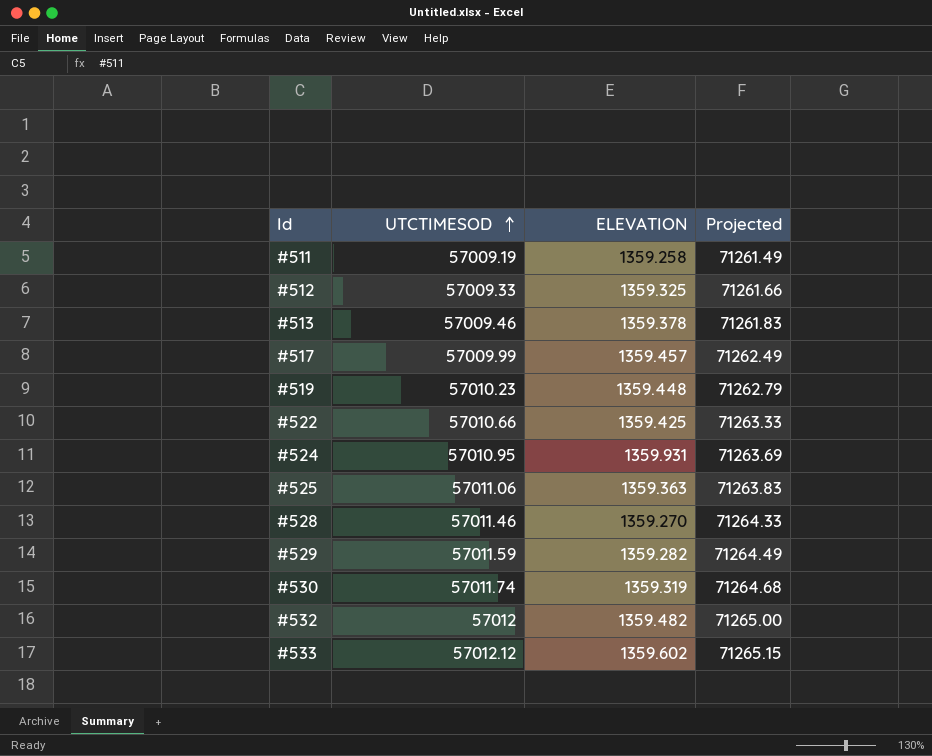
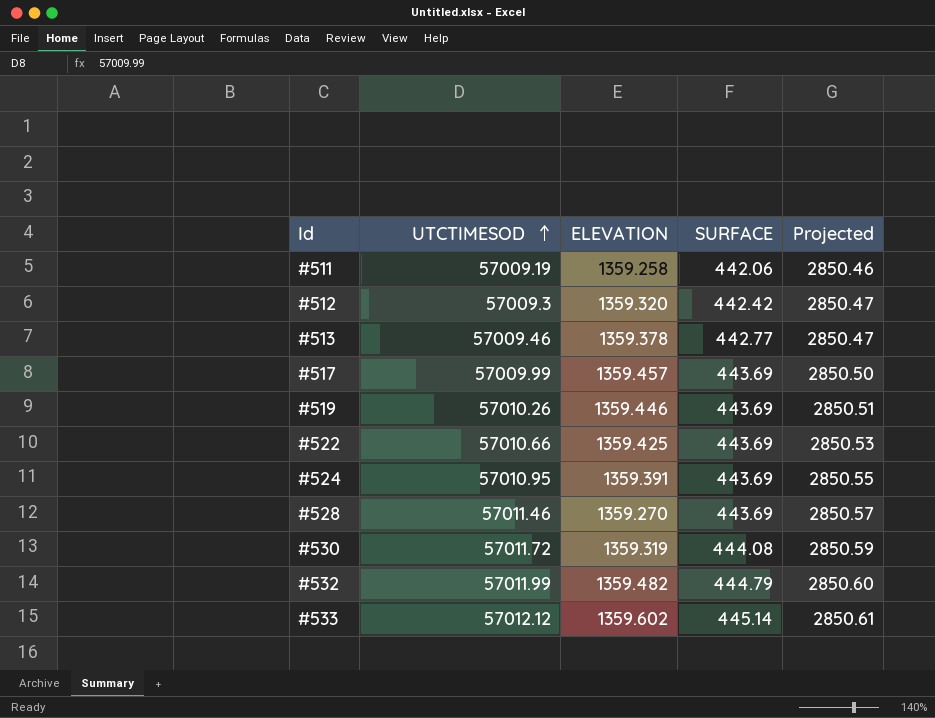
column SURFACE | position: none -> 4
column Projected | formula: [UTCTIMESOD] * 1.25 -> [UTCTIMESOD] * 0.05
row #525: 57011.06 | 1359.363 | 71263.83 -> none
row #529: 57011.59 | 1359.282 | 71264.49 -> none
#512 | UTCTIMESOD: 57009.33 -> 57009.3
#512 | ELEVATION: 1359.325 -> 1359.320
#519 | UTCTIMESOD: 57010.23 -> 57010.26
#519 | ELEVATION: 1359.448 -> 1359.446
#524 | ELEVATION: 1359.931 -> 1359.391
#530 | UTCTIMESOD: 57011.74 -> 57011.72
#532 | UTCTIMESOD: 57012 -> 57011.99

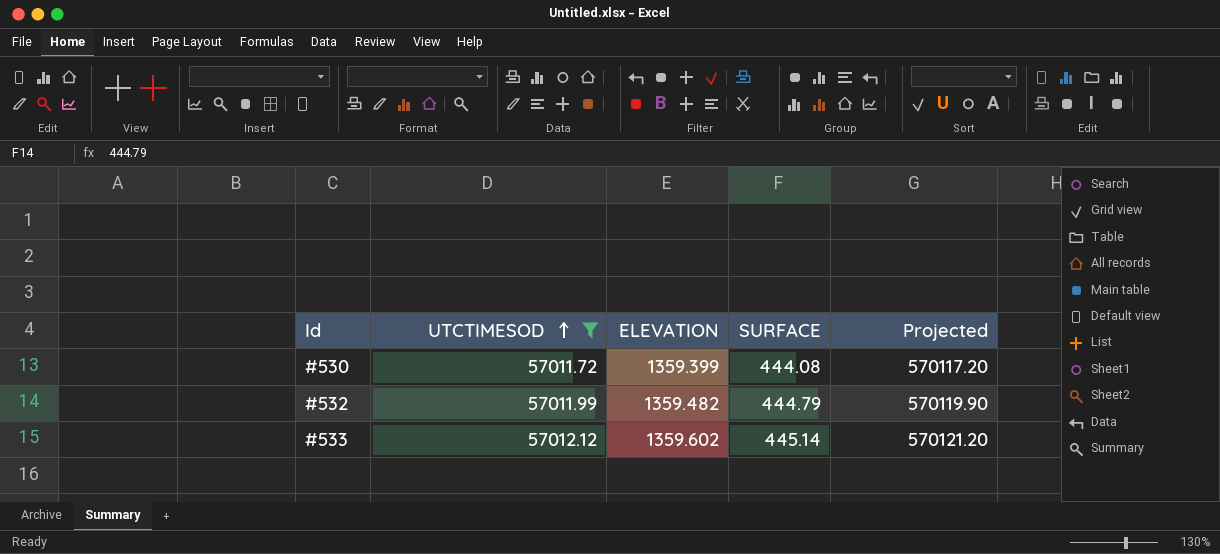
filter: none -> UTCTIMESOD >= 57011.72
column Projected | formula: [UTCTIMESOD] * 0.05 -> [UTCTIMESOD] * 10
#530 | ELEVATION: 1359.319 -> 1359.399

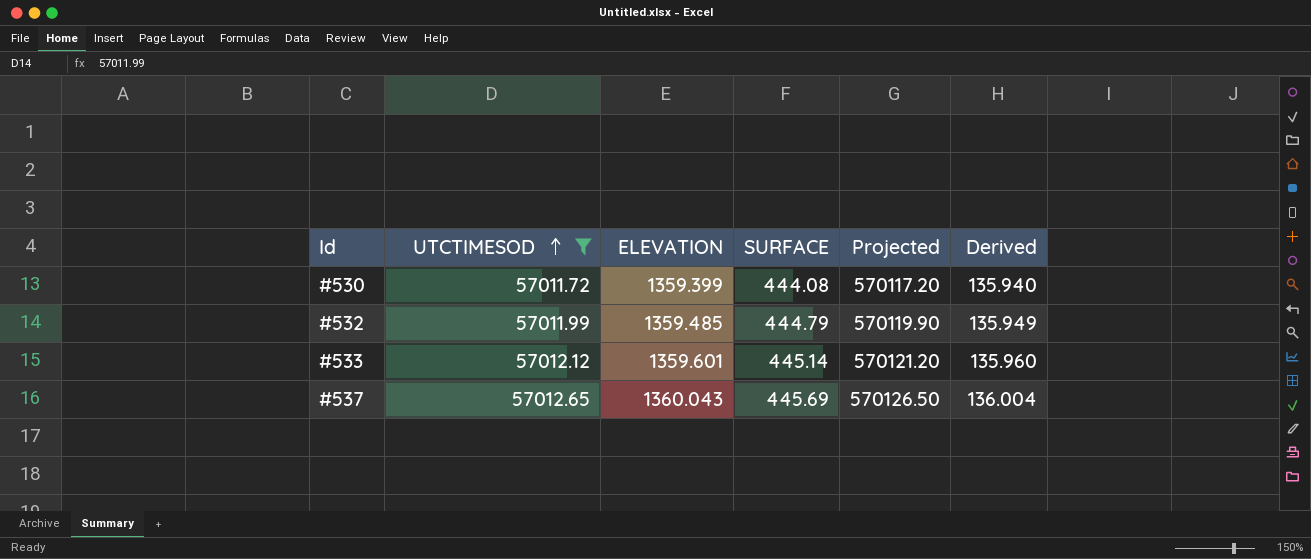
column Derived | formula: none -> [ELEVATION] * 0.1
#532 | ELEVATION: 1359.482 -> 1359.485
#533 | ELEVATION: 1359.602 -> 1359.601
row #537: none -> 57012.65 | 1360.043 | 445.69 | 570126.50 | 136.004

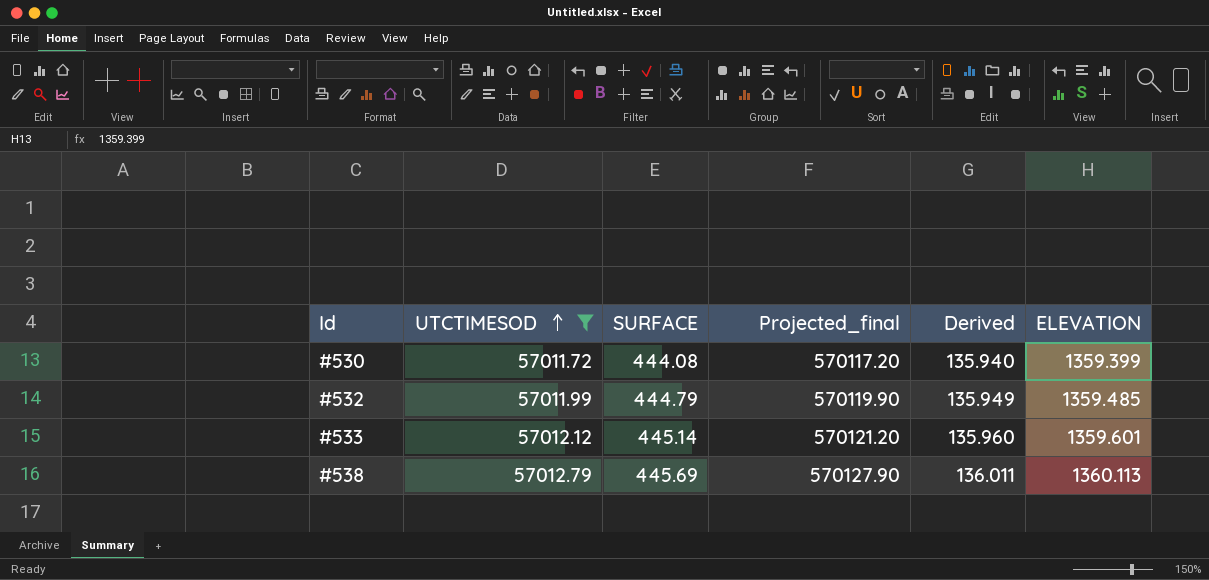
column name: Projected -> Projected_final
column ELEVATION | position: 3 -> 6
row #537: 57012.65 | 1360.043 | 445.69 | 570126.50 | 136.004 -> none
row #538: none -> 57012.79 | 445.69 | 570127.90 | 136.011 | 1360.113

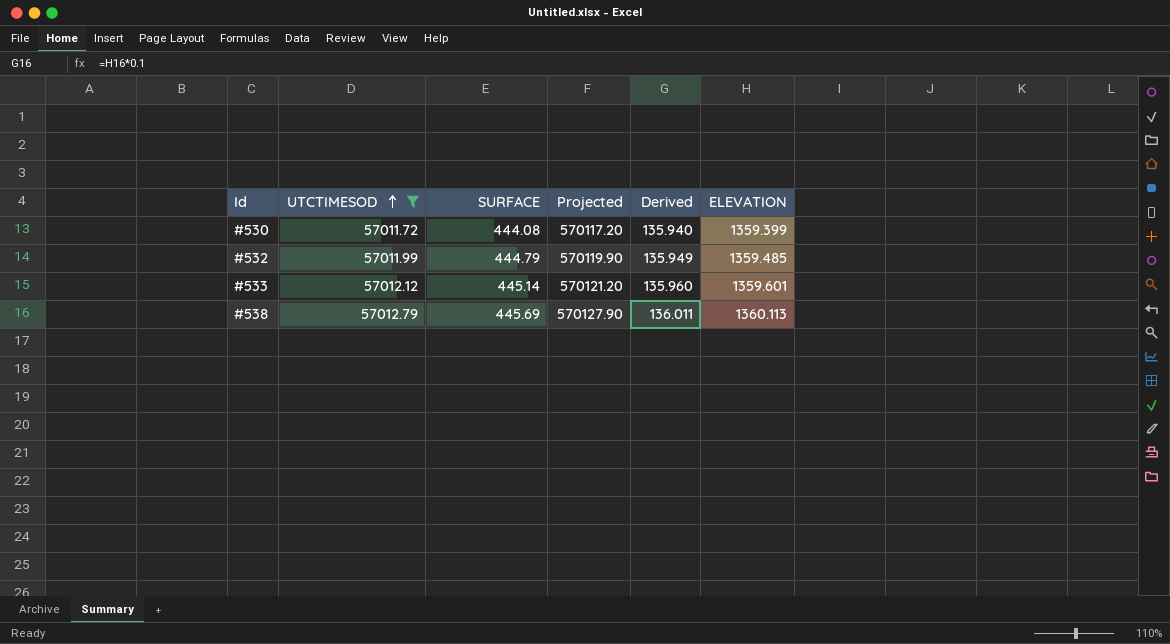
column name: Projected_final -> Projected

